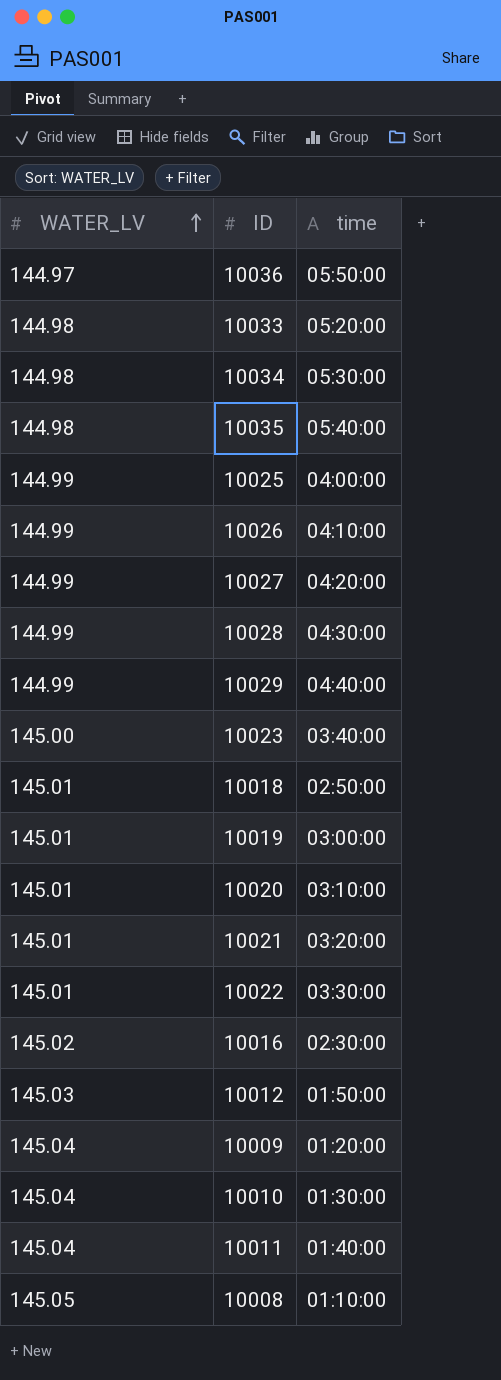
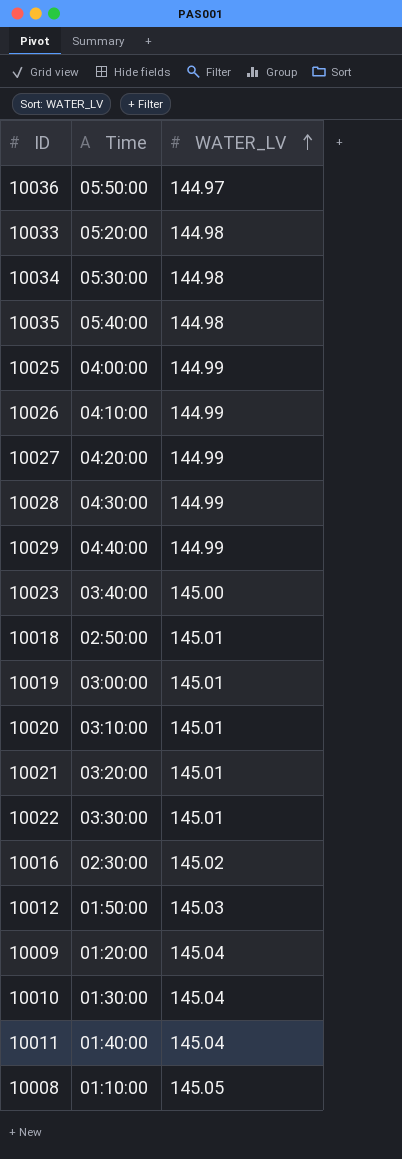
column name: time -> Time
column WATER_LV | position: 1 -> 3

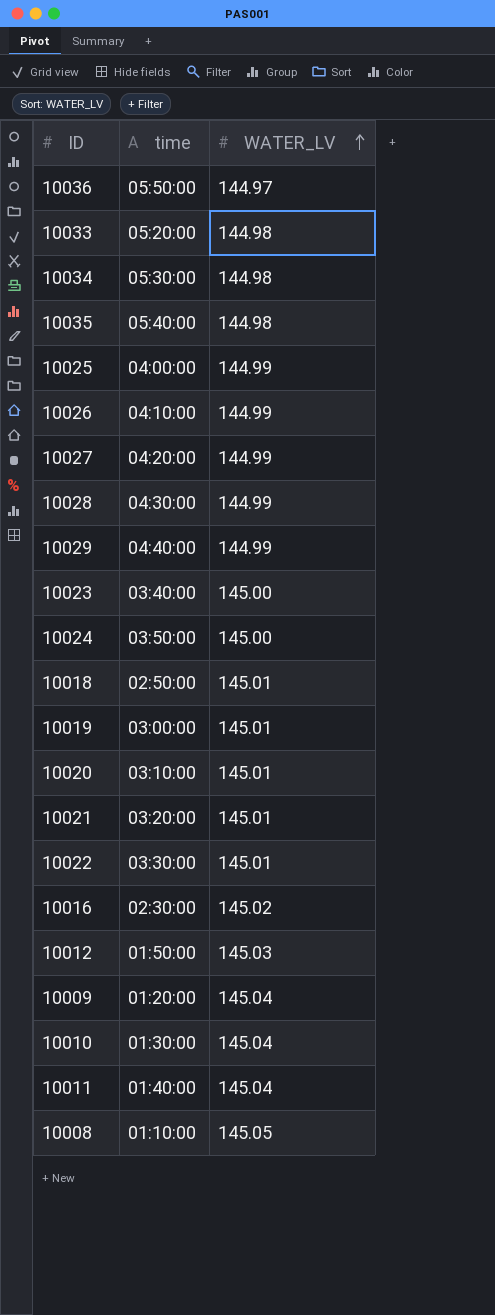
column name: Time -> time
row 10024: none -> 03:50:00 | 145.00

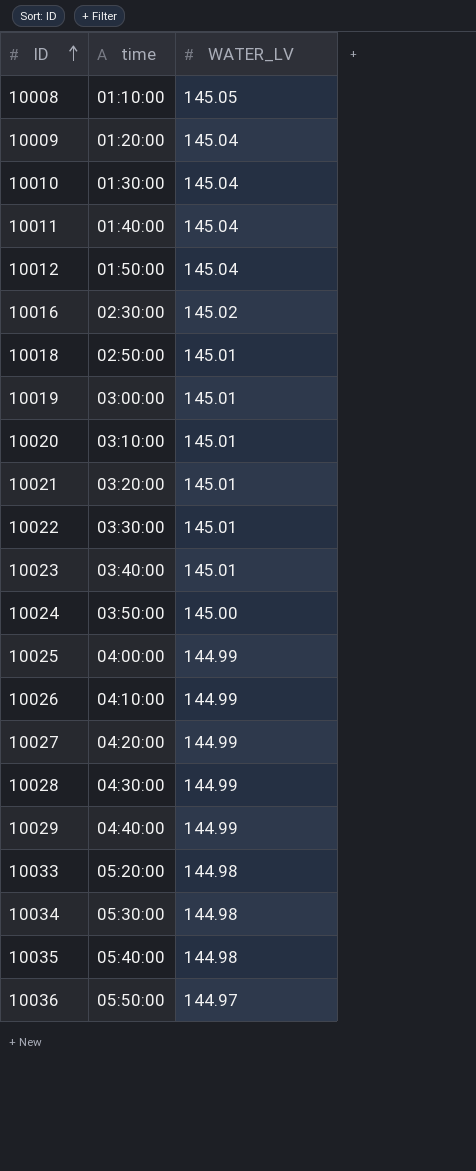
row order: WATER_LV ascending -> ID ascending
10012 | WATER_LV: 145.03 -> 145.04
10023 | WATER_LV: 145.00 -> 145.01

